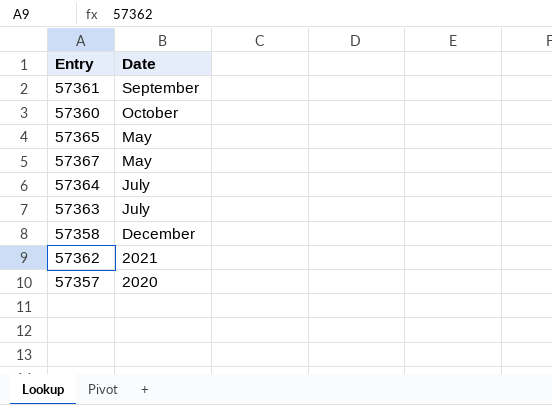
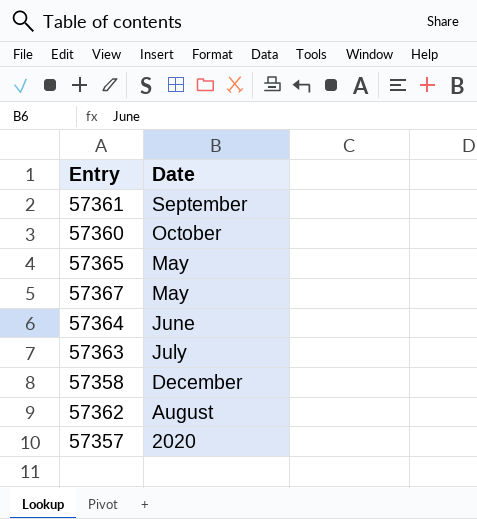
57364 | Date: July -> June
57362 | Date: 2021 -> August

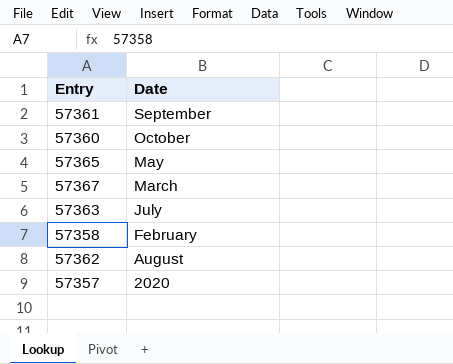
row 57364: June -> none
57367 | Date: May -> March
57358 | Date: December -> February

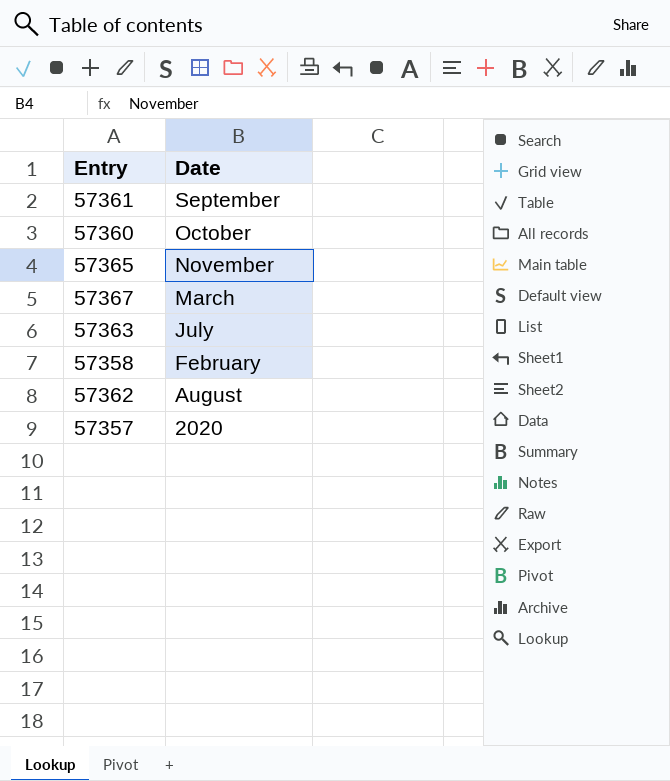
57365 | Date: May -> November

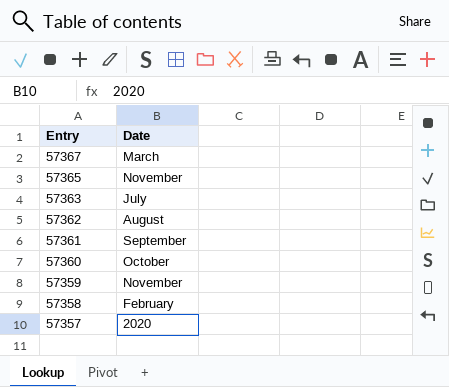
row order: Date descending -> Entry descending
row 57359: none -> November

